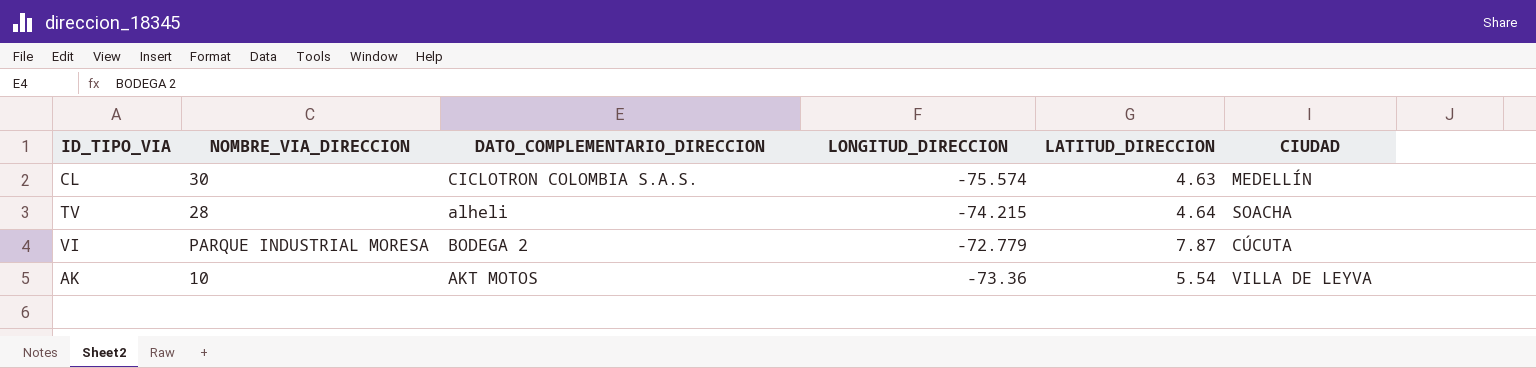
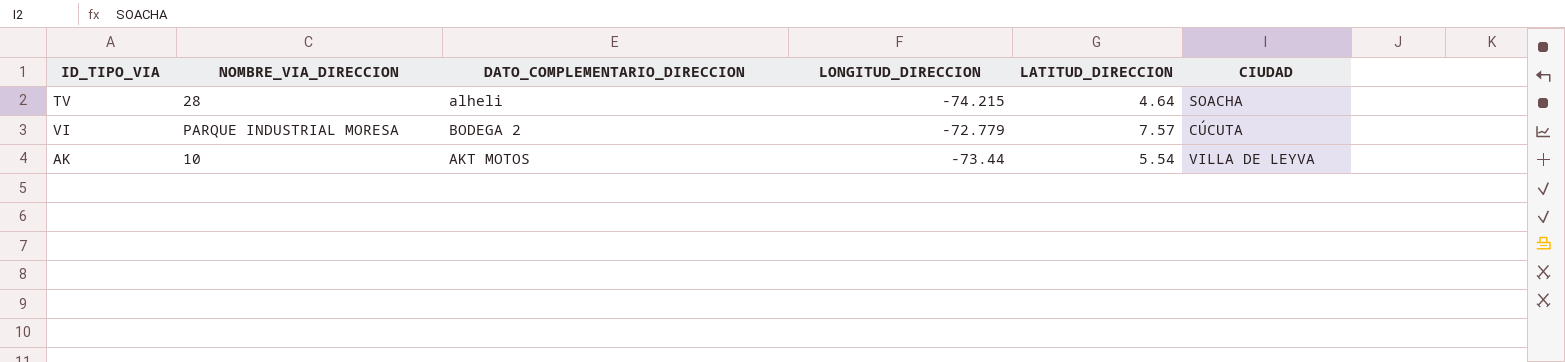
row CL: 30 | CICLOTRON COLOMBIA S.A.S. | -75.574 | 4.63 | MEDELLÍN -> none
VI | LATITUD_DIRECCION: 7.87 -> 7.57
AK | LONGITUD_DIRECCION: -73.36 -> -73.44

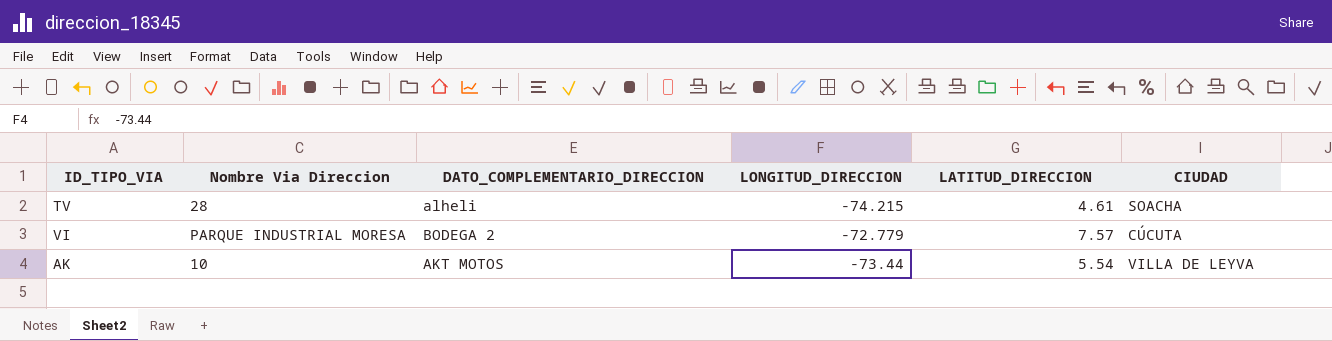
column name: NOMBRE_VIA_DIRECCION -> Nombre Via Direccion
TV | LATITUD_DIRECCION: 4.64 -> 4.61

